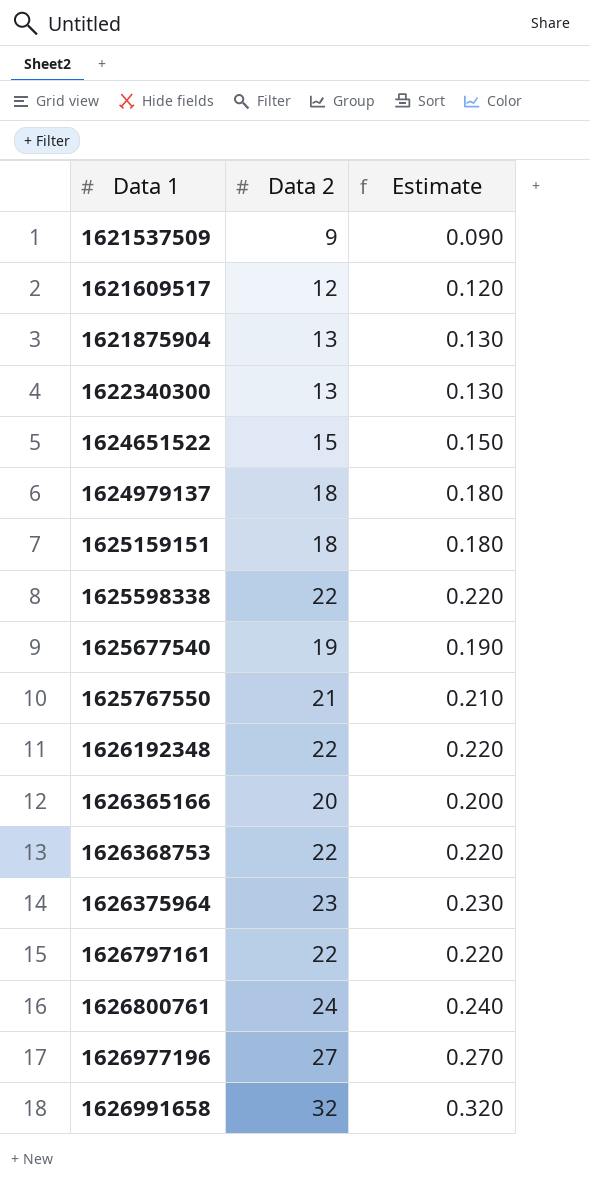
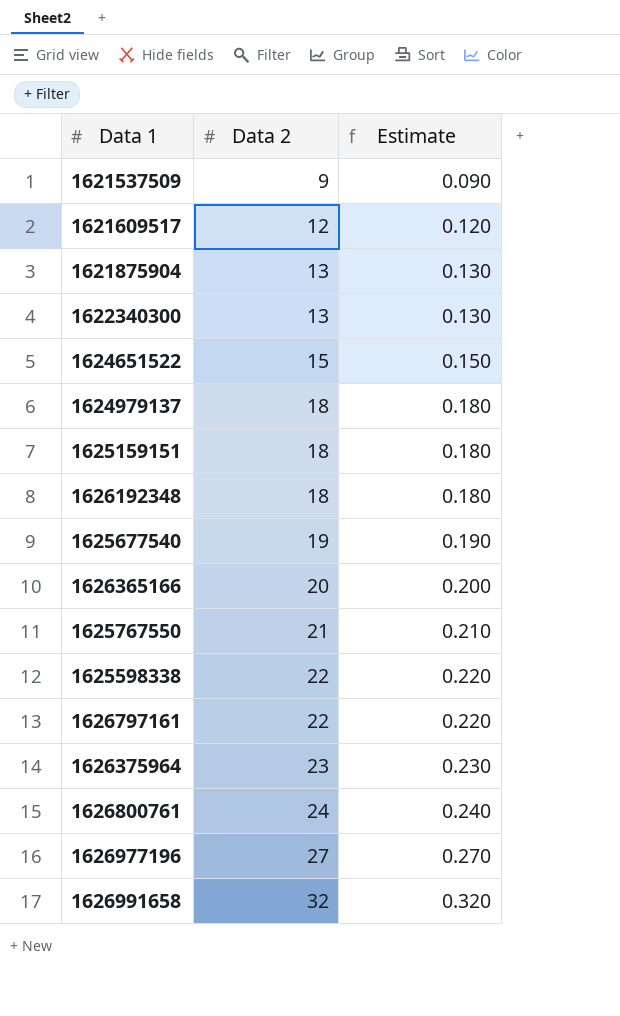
row order: Data 1 ascending -> Data 2 ascending
row 1626368753: 22 | 0.220 -> none
1626192348 | Data 2: 22 -> 18
1626192348 | Estimate: 0.220 -> 0.180

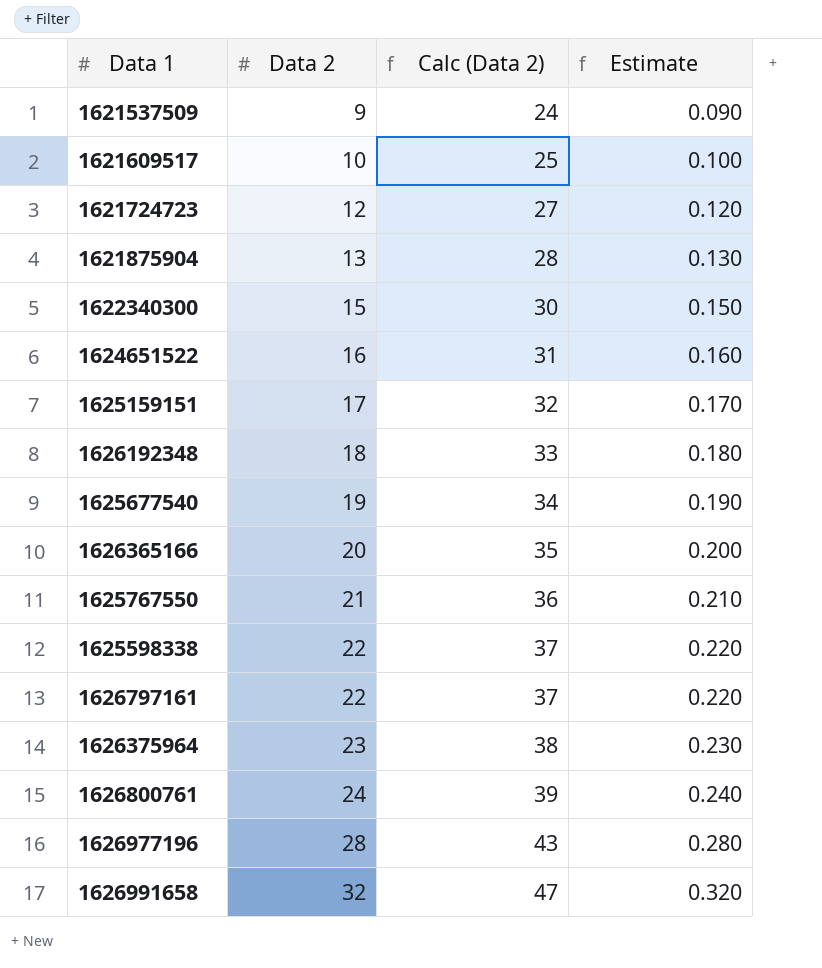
column Calc (Data 2) | formula: none -> [Data 2] + 15
row 1624979137: 18 | 0.180 -> none
1621609517 | Data 2: 12 -> 10
1621609517 | Estimate: 0.120 -> 0.100
row 1621724723: none -> 12 | 27 | 0.120
1622340300 | Data 2: 13 -> 15
1622340300 | Estimate: 0.130 -> 0.150
1624651522 | Data 2: 15 -> 16
1624651522 | Estimate: 0.150 -> 0.160
1625159151 | Data 2: 18 -> 17
1625159151 | Estimate: 0.180 -> 0.170
1626977196 | Data 2: 27 -> 28
1626977196 | Estimate: 0.270 -> 0.280

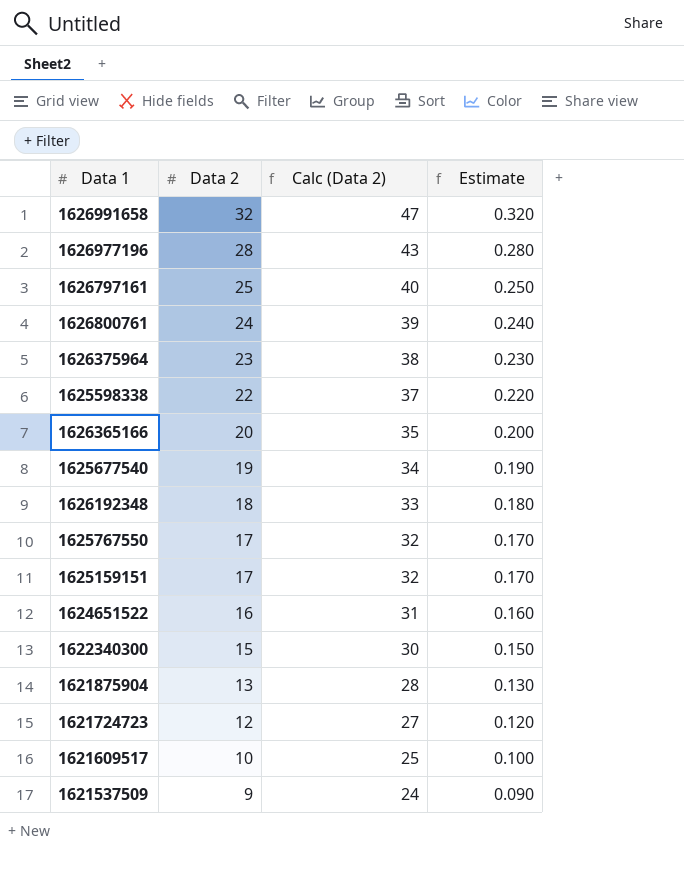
row order: Data 2 ascending -> Data 2 descending
1626797161 | Data 2: 22 -> 25
1626797161 | Calc (Data 2): 37 -> 40
1626797161 | Estimate: 0.220 -> 0.250
1625767550 | Data 2: 21 -> 17
1625767550 | Calc (Data 2): 36 -> 32
1625767550 | Estimate: 0.210 -> 0.170

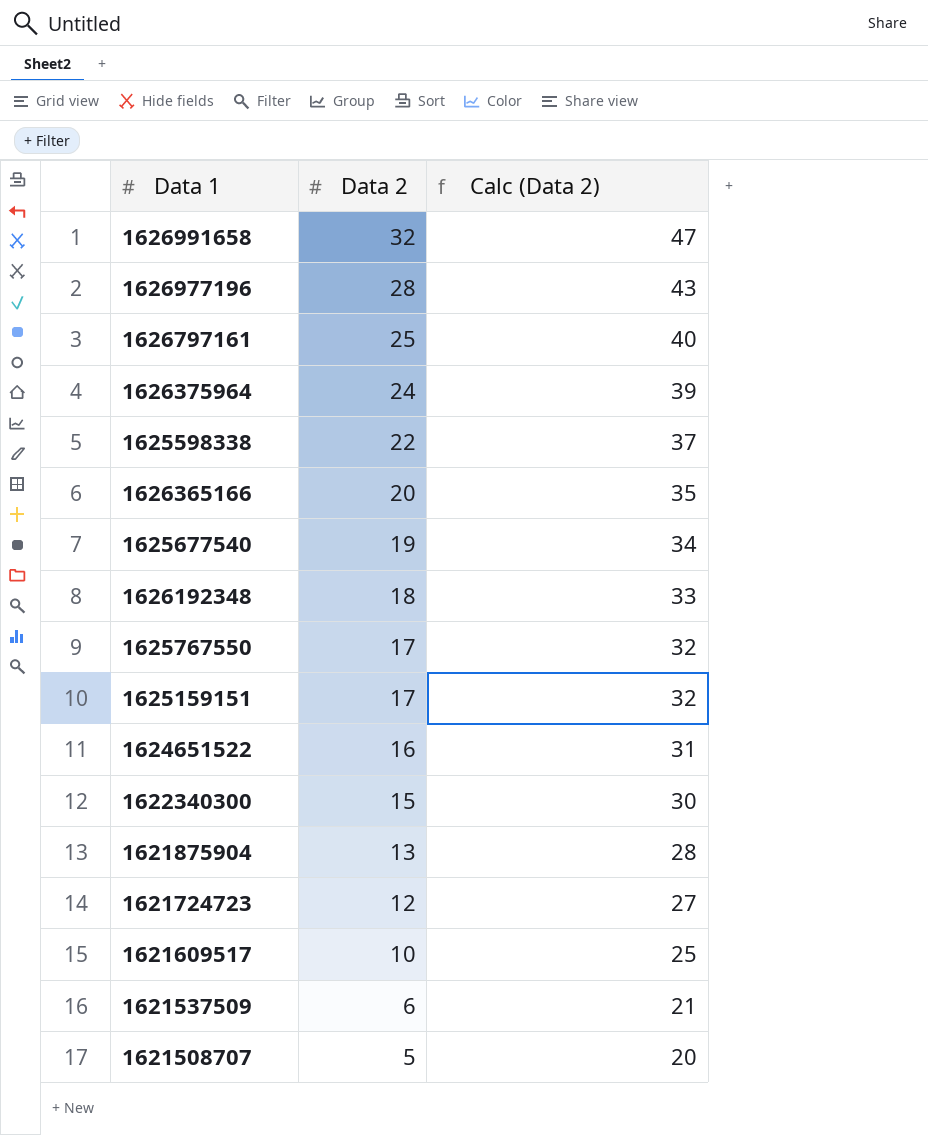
column Estimate | formula: [Data 2] * 0.01 -> none
row 1626800761: 24 | 39 | 0.240 -> none
1626375964 | Data 2: 23 -> 24
1626375964 | Calc (Data 2): 38 -> 39
1621537509 | Data 2: 9 -> 6
1621537509 | Calc (Data 2): 24 -> 21
row 1621508707: none -> 5 | 20

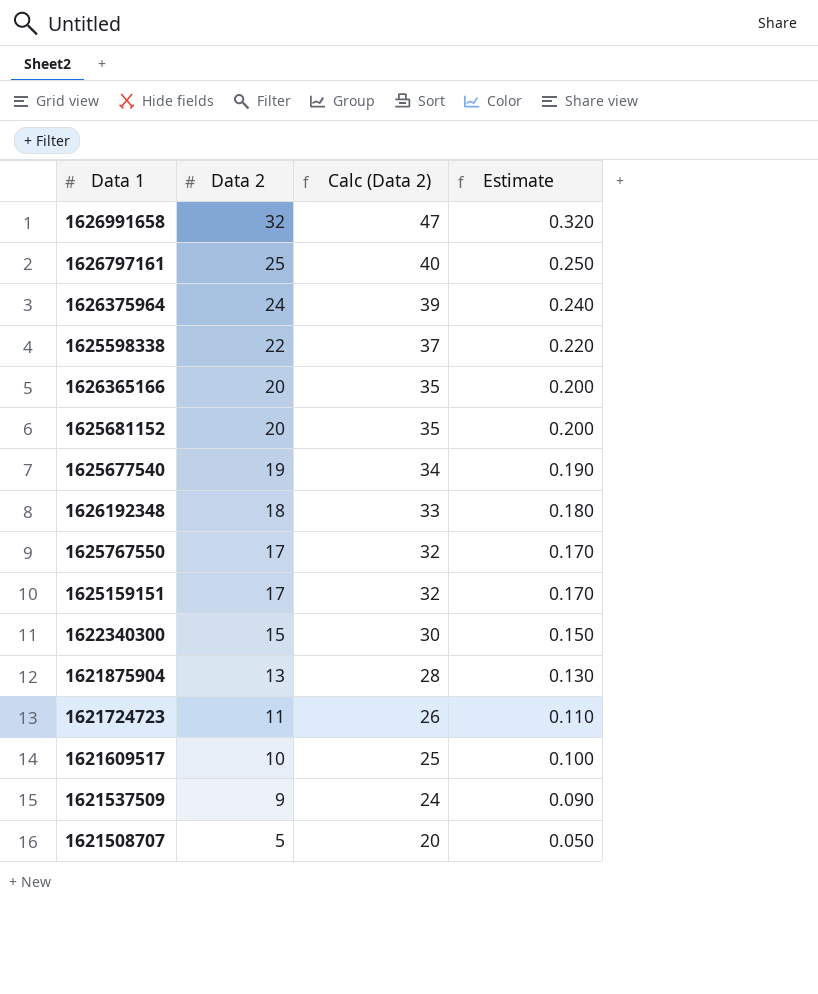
column Estimate | formula: none -> [Data 2] * 0.01
row 1626977196: 28 | 43 -> none
row 1624651522: 16 | 31 -> none
row 1625681152: none -> 20 | 35 | 0.200
1621724723 | Data 2: 12 -> 11
1621724723 | Calc (Data 2): 27 -> 26
1621537509 | Data 2: 6 -> 9
1621537509 | Calc (Data 2): 21 -> 24

